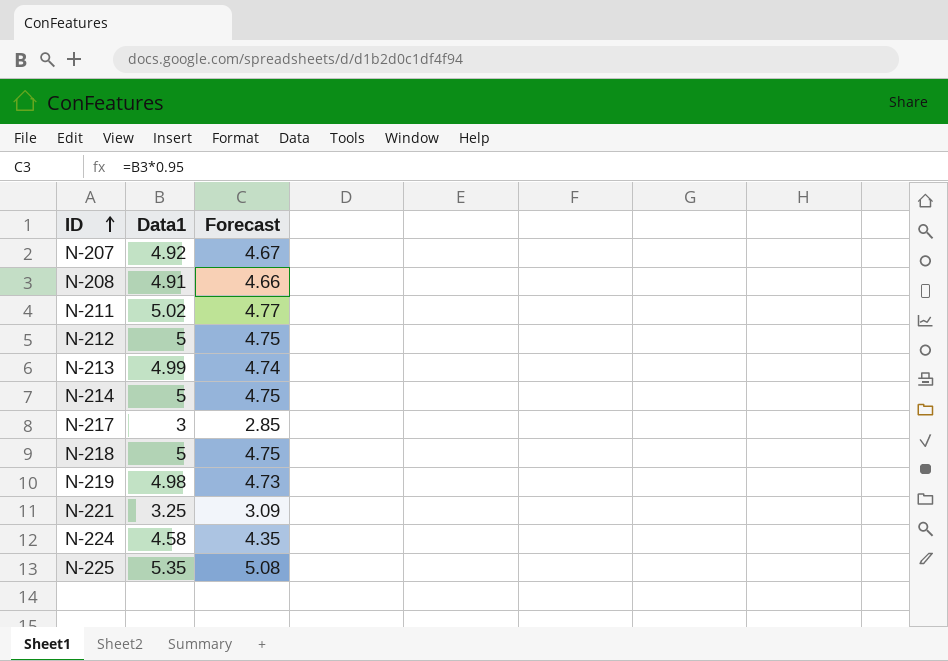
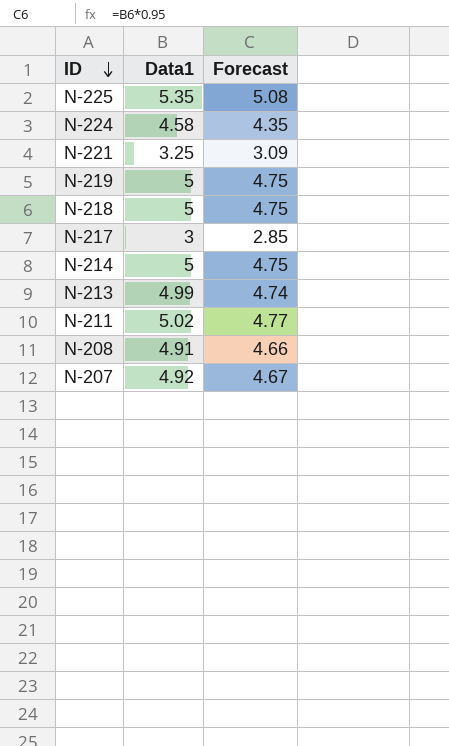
row order: ID ascending -> ID descending
row N-212: 5 | 4.75 -> none
N-219 | Data1: 4.98 -> 5
N-219 | Forecast: 4.73 -> 4.75

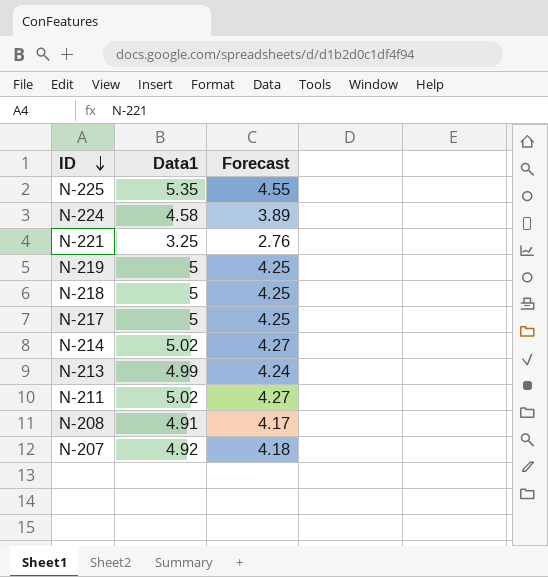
column Forecast | formula: [Data1] * 0.95 -> [Data1] * 0.85
N-217 | Data1: 3 -> 5
N-214 | Data1: 5 -> 5.02

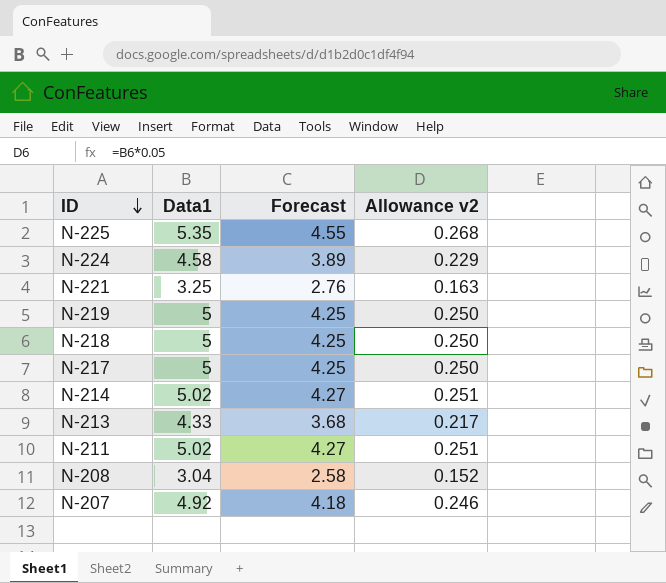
column Allowance v2 | formula: none -> [Data1] * 0.05
N-213 | Data1: 4.99 -> 4.33
N-213 | Forecast: 4.24 -> 3.68
N-208 | Data1: 4.91 -> 3.04
N-208 | Forecast: 4.17 -> 2.58

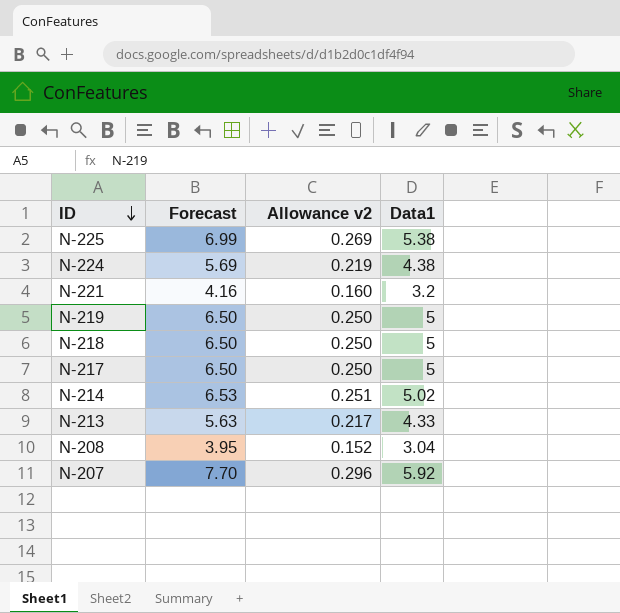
column Forecast | formula: [Data1] * 0.85 -> [Data1] * 1.3
column Data1 | position: 2 -> 4
row N-211: 5.02 | 4.27 | 0.251 -> none
N-225 | Allowance v2: 0.268 -> 0.269
N-225 | Data1: 5.35 -> 5.38
N-224 | Allowance v2: 0.229 -> 0.219
N-224 | Data1: 4.58 -> 4.38
N-221 | Allowance v2: 0.163 -> 0.160
N-221 | Data1: 3.25 -> 3.2
N-207 | Allowance v2: 0.246 -> 0.296
N-207 | Data1: 4.92 -> 5.92

